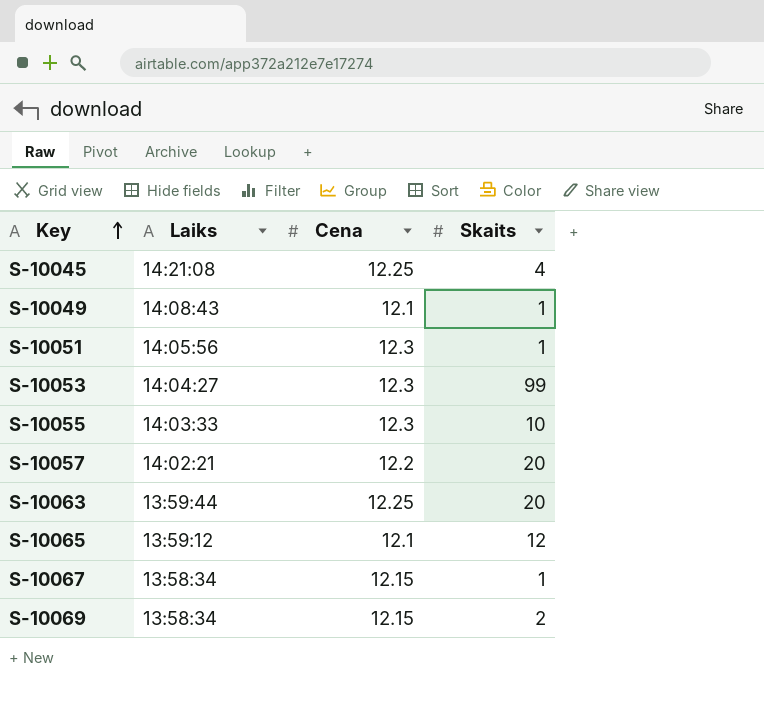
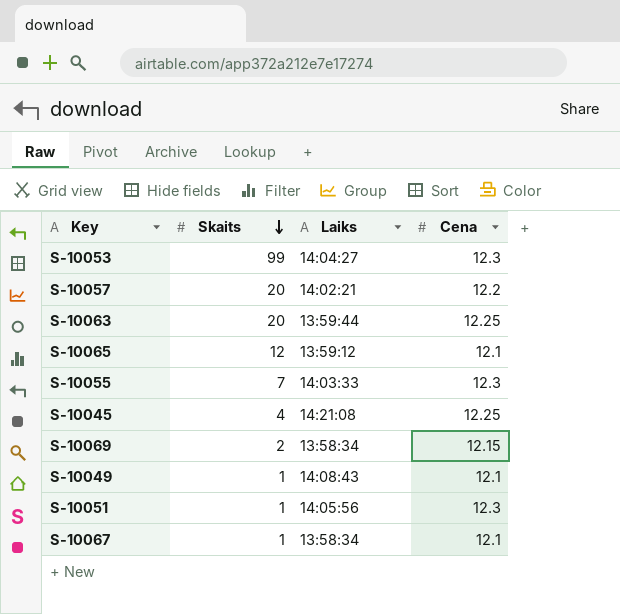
row order: Key ascending -> Skaits descending
column Skaits | position: 4 -> 2
S-10055 | Skaits: 10 -> 7
S-10067 | Cena: 12.15 -> 12.1

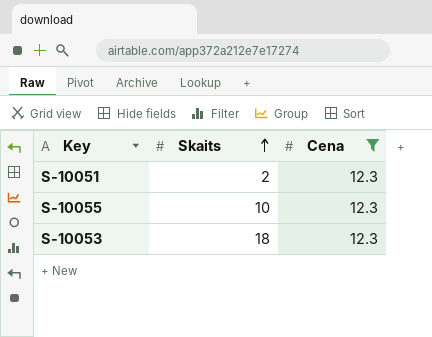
filter: none -> Cena = 12.3
row order: Skaits descending -> Skaits ascending
column Laiks | position: 3 -> none
S-10051 | Skaits: 1 -> 2
S-10055 | Skaits: 7 -> 10
S-10053 | Skaits: 99 -> 18

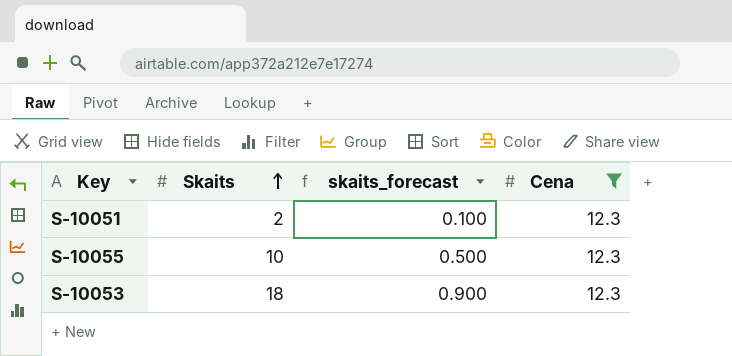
column skaits_forecast | formula: none -> [Skaits] * 0.05

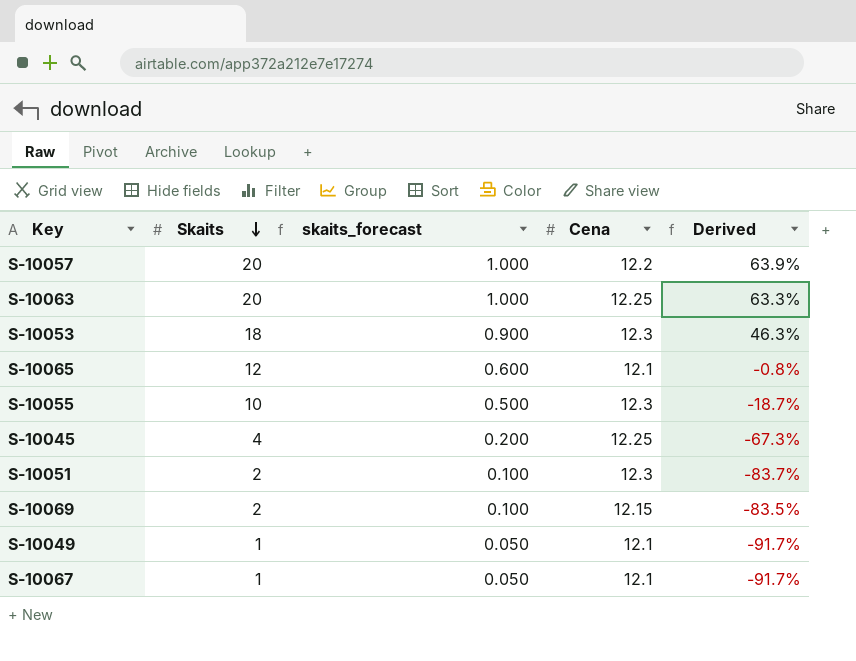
filter: Cena = 12.3 -> none
row order: Skaits ascending -> Skaits descending
column Derived | formula: none -> ([Skaits] - [Cena]) / [Cena]

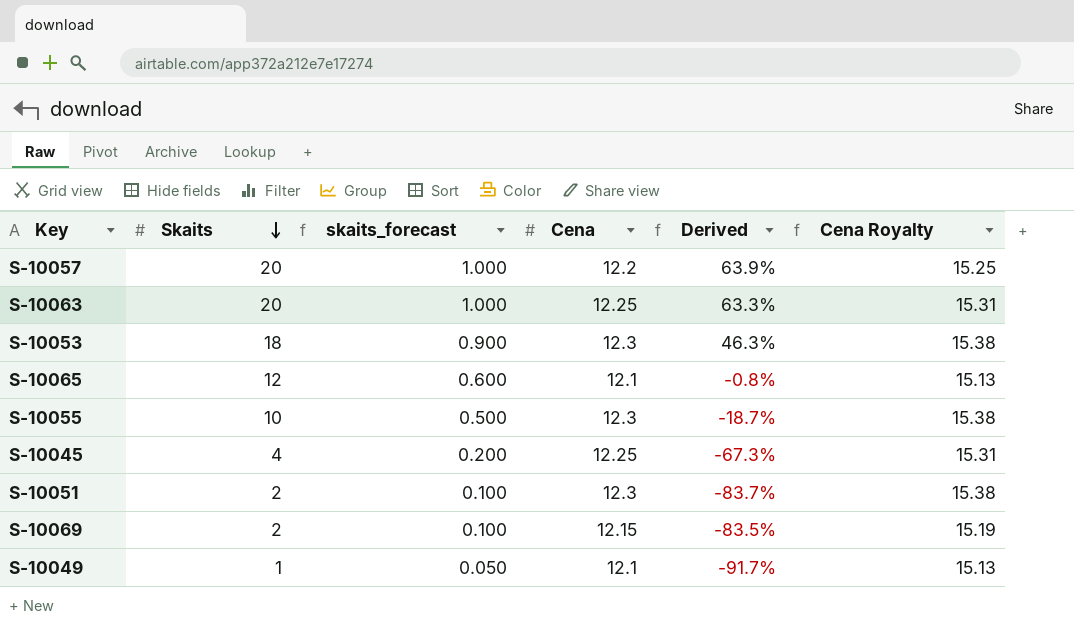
column Cena Royalty | formula: none -> [Cena] * 1.25
row S-10067: 1 | 0.050 | 12.1 | -91.7% -> none

